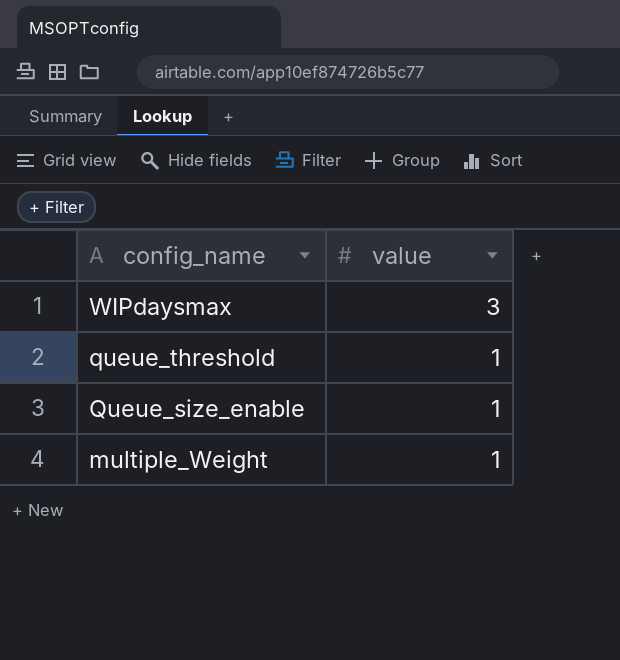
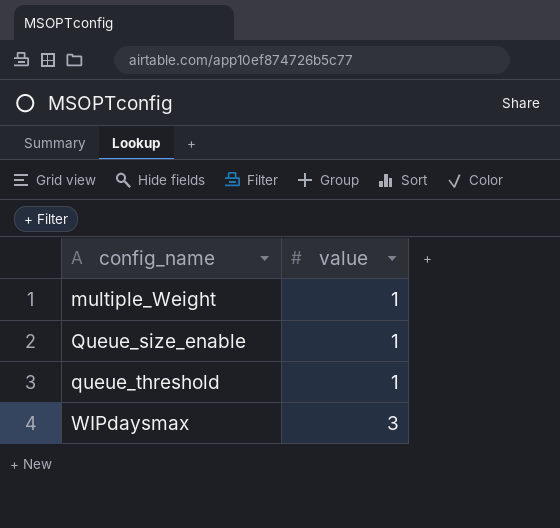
row order: config_name descending -> config_name ascending

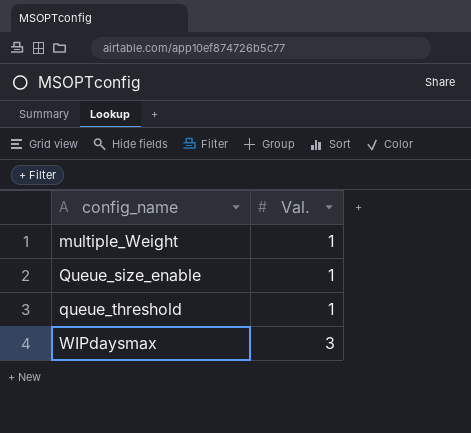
column name: value -> Val.

